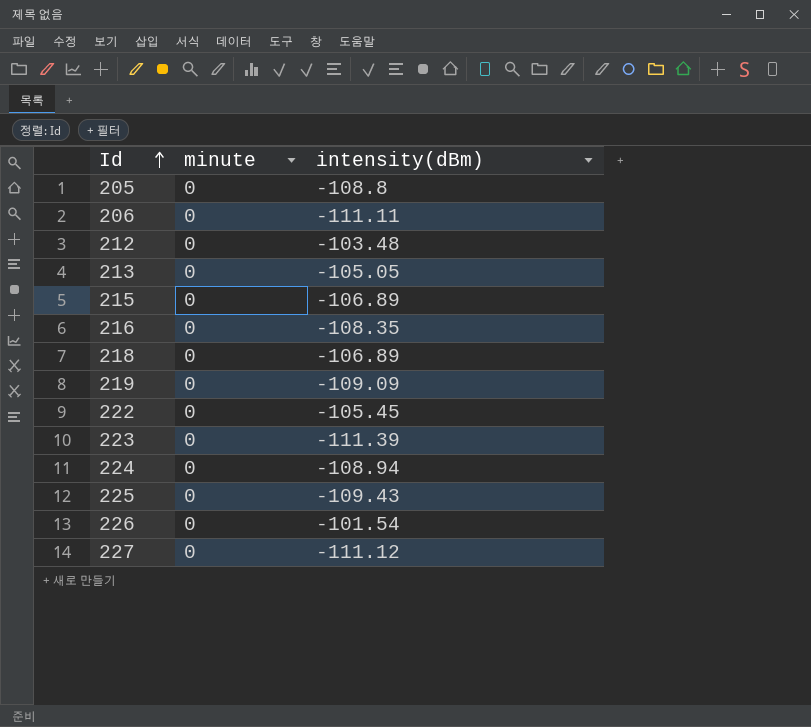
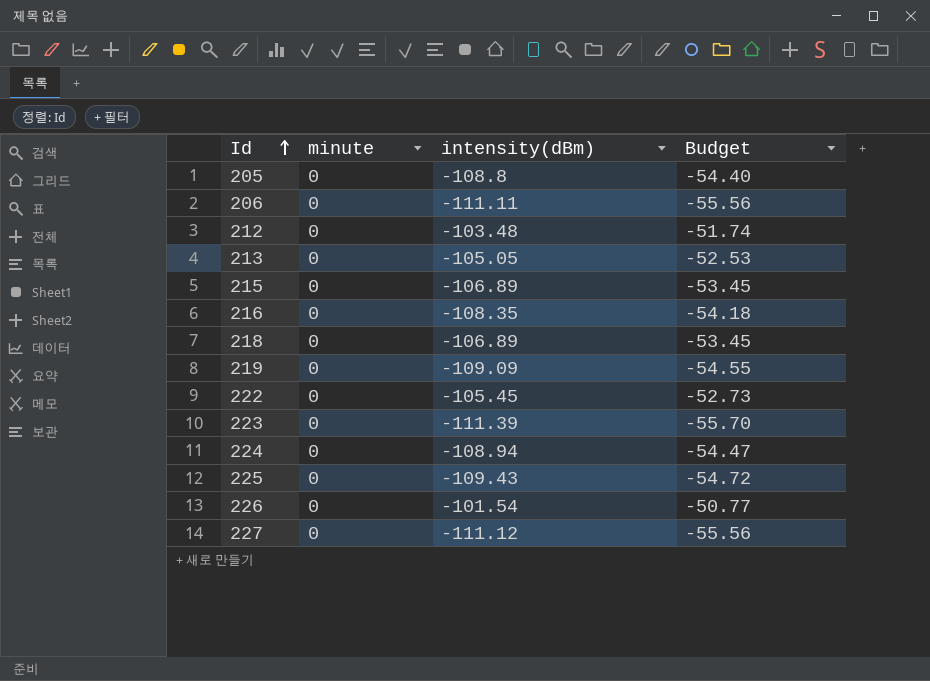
column Budget | formula: none -> [intensity(dBm)] * 0.5

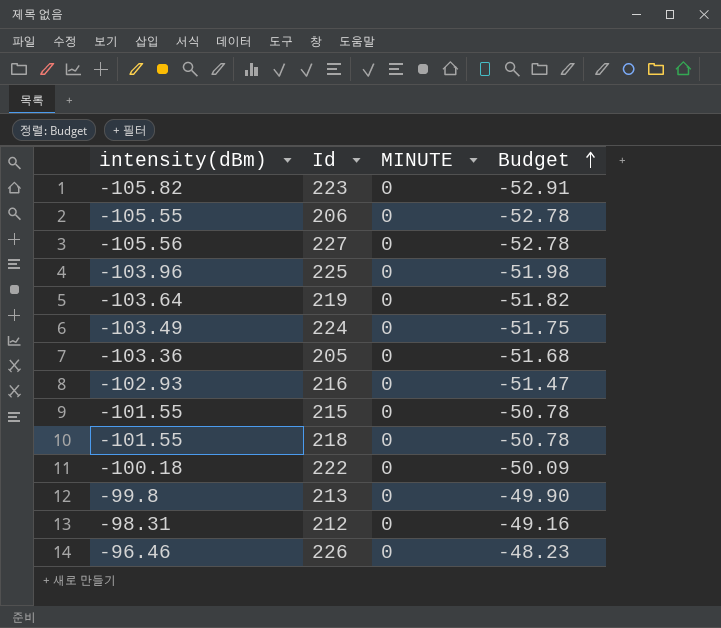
row order: Id ascending -> Budget ascending
column intensity(dBm) | position: 3 -> 1
column name: minute -> MINUTE
223 | intensity(dBm): -111.39 -> -105.82
223 | Budget: -55.70 -> -52.91
206 | intensity(dBm): -111.11 -> -105.55
206 | Budget: -55.56 -> -52.78
227 | intensity(dBm): -111.12 -> -105.56
227 | Budget: -55.56 -> -52.78
225 | intensity(dBm): -109.43 -> -103.96
225 | Budget: -54.72 -> -51.98
219 | intensity(dBm): -109.09 -> -103.64
219 | Budget: -54.55 -> -51.82
224 | intensity(dBm): -108.94 -> -103.49
224 | Budget: -54.47 -> -51.75
205 | intensity(dBm): -108.8 -> -103.36
205 | Budget: -54.40 -> -51.68
216 | intensity(dBm): -108.35 -> -102.93
216 | Budget: -54.18 -> -51.47
215 | intensity(dBm): -106.89 -> -101.55
215 | Budget: -53.45 -> -50.78
218 | intensity(dBm): -106.89 -> -101.55
218 | Budget: -53.45 -> -50.78
222 | intensity(dBm): -105.45 -> -100.18
222 | Budget: -52.73 -> -50.09
213 | intensity(dBm): -105.05 -> -99.8
213 | Budget: -52.53 -> -49.90
212 | intensity(dBm): -103.48 -> -98.31
212 | Budget: -51.74 -> -49.16
226 | intensity(dBm): -101.54 -> -96.46
226 | Budget: -50.77 -> -48.23

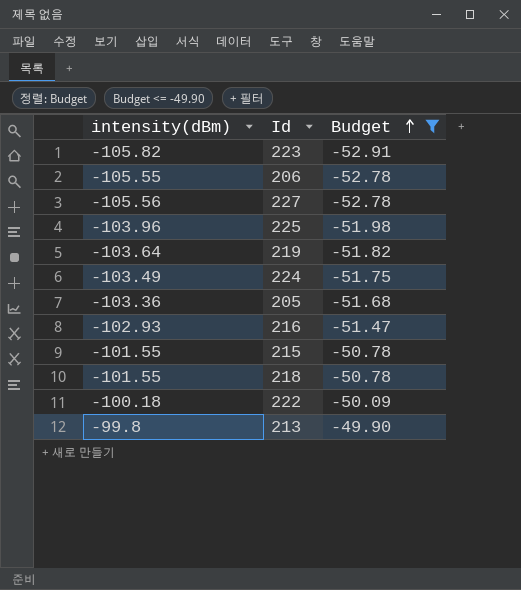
filter: none -> Budget <= -49.90
column MINUTE | position: 3 -> none

